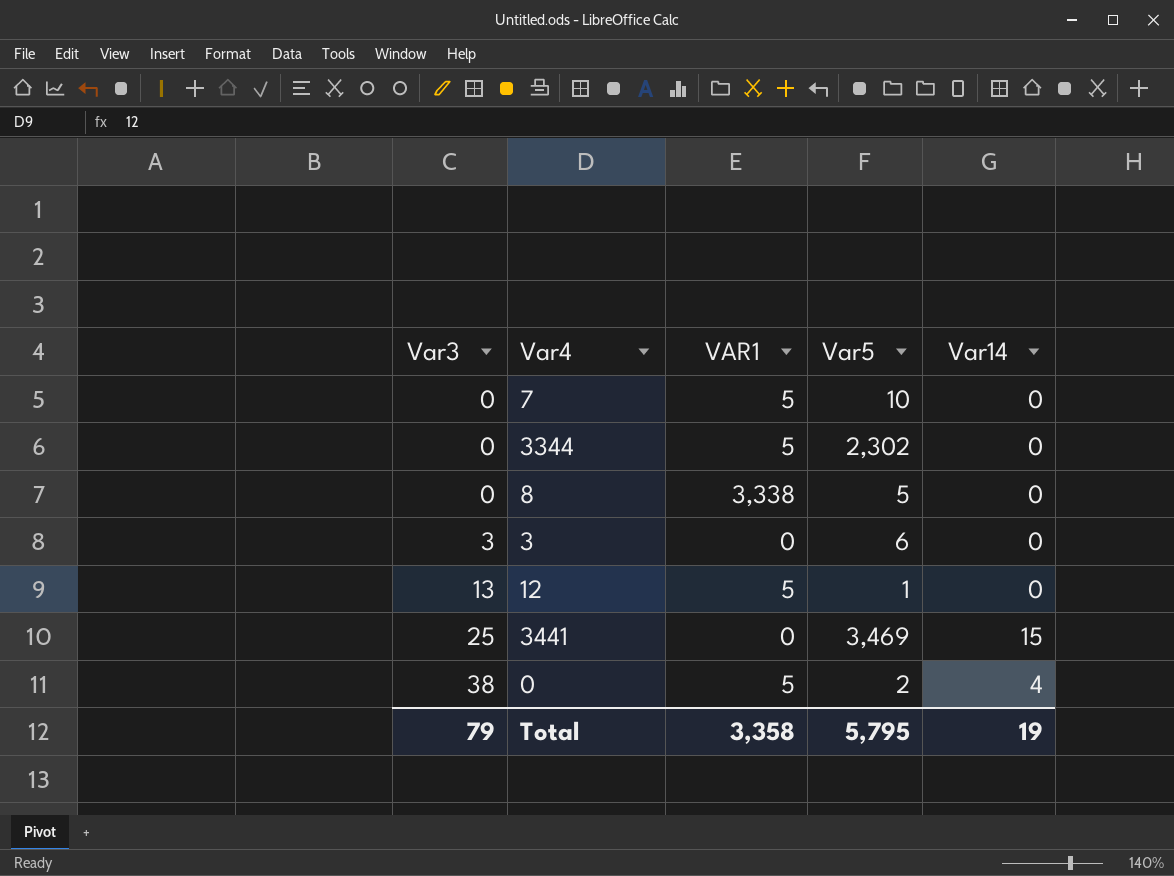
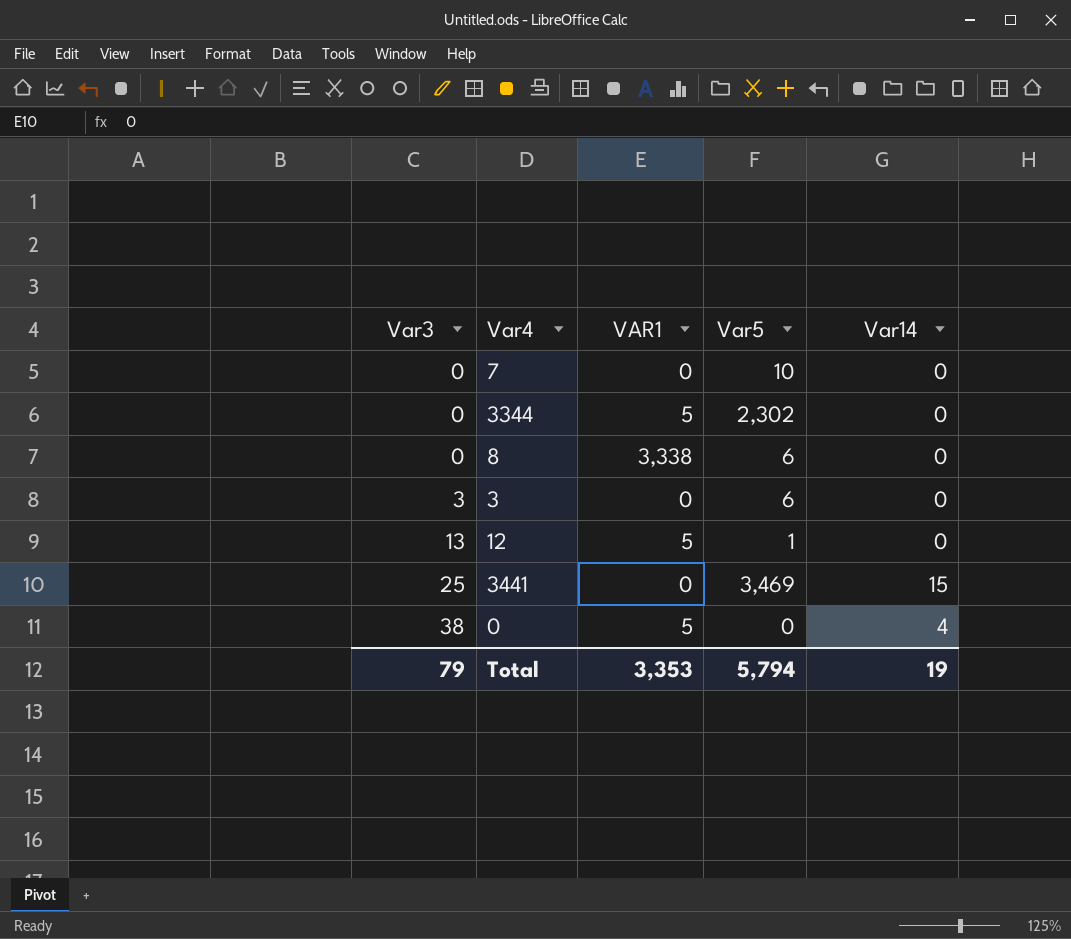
7 | VAR1: 5 -> 0
8 | Var5: 5 -> 6
0 | Var5: 2 -> 0
Total | VAR1: 3,358 -> 3,353
Total | Var5: 5,795 -> 5,794

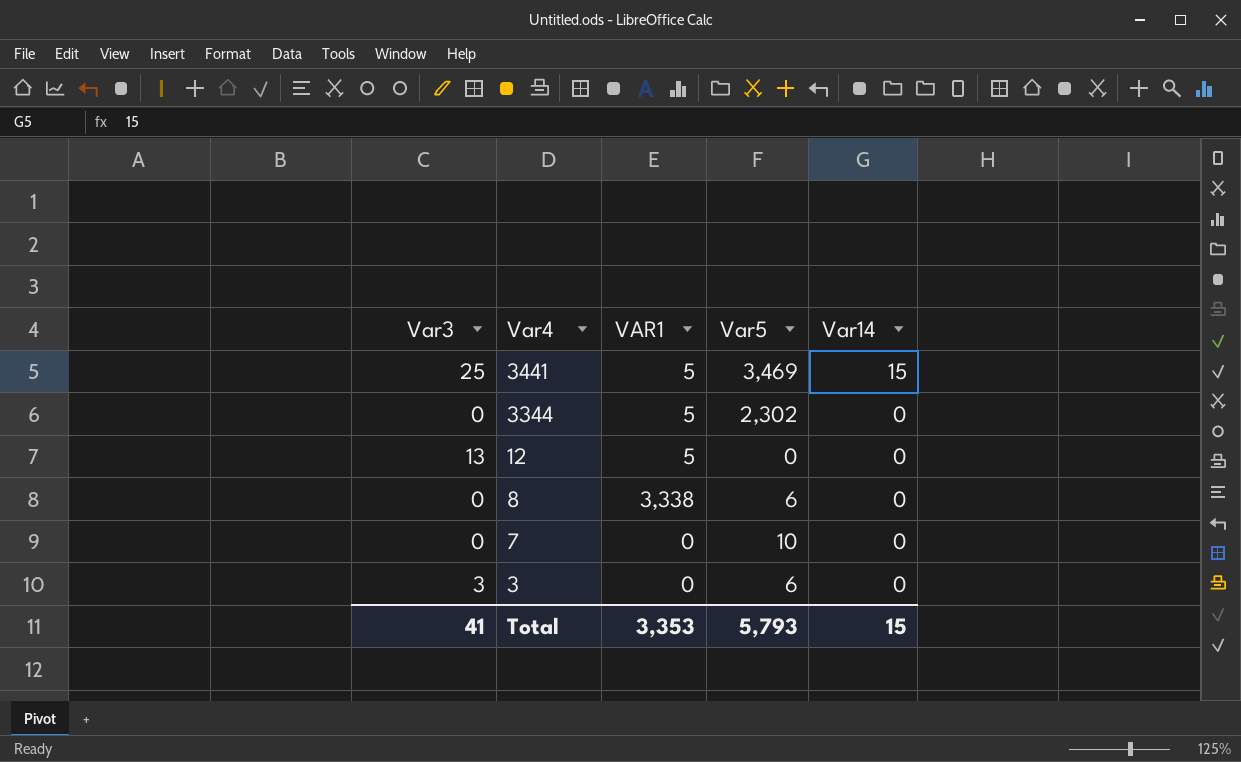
row order: Var3 ascending -> Var4 descending
row 0: 38 | 5 | 0 | 4 -> none
3441 | VAR1: 0 -> 5
12 | Var5: 1 -> 0
Total | Var3: 79 -> 41
Total | Var5: 5,794 -> 5,793
Total | Var14: 19 -> 15

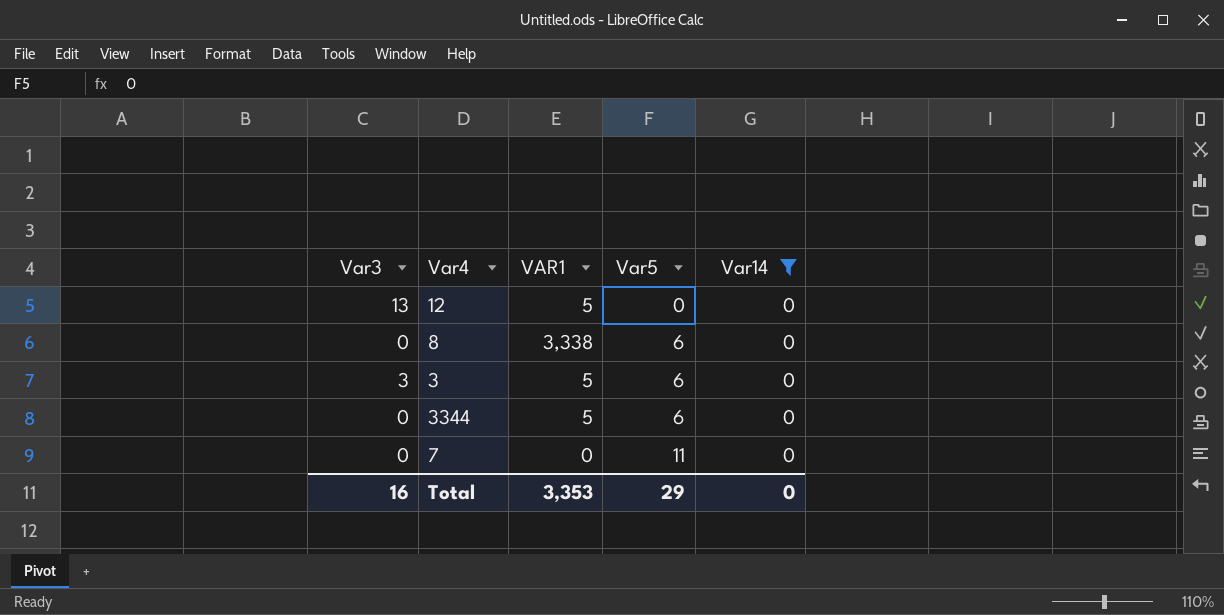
filter: none -> Var14 = 0
row order: Var4 descending -> Var5 ascending
3 | VAR1: 0 -> 5
3344 | Var5: 2,302 -> 6
7 | Var5: 10 -> 11
Total | Var3: 41 -> 16
Total | Var5: 5,793 -> 29
Total | Var14: 15 -> 0

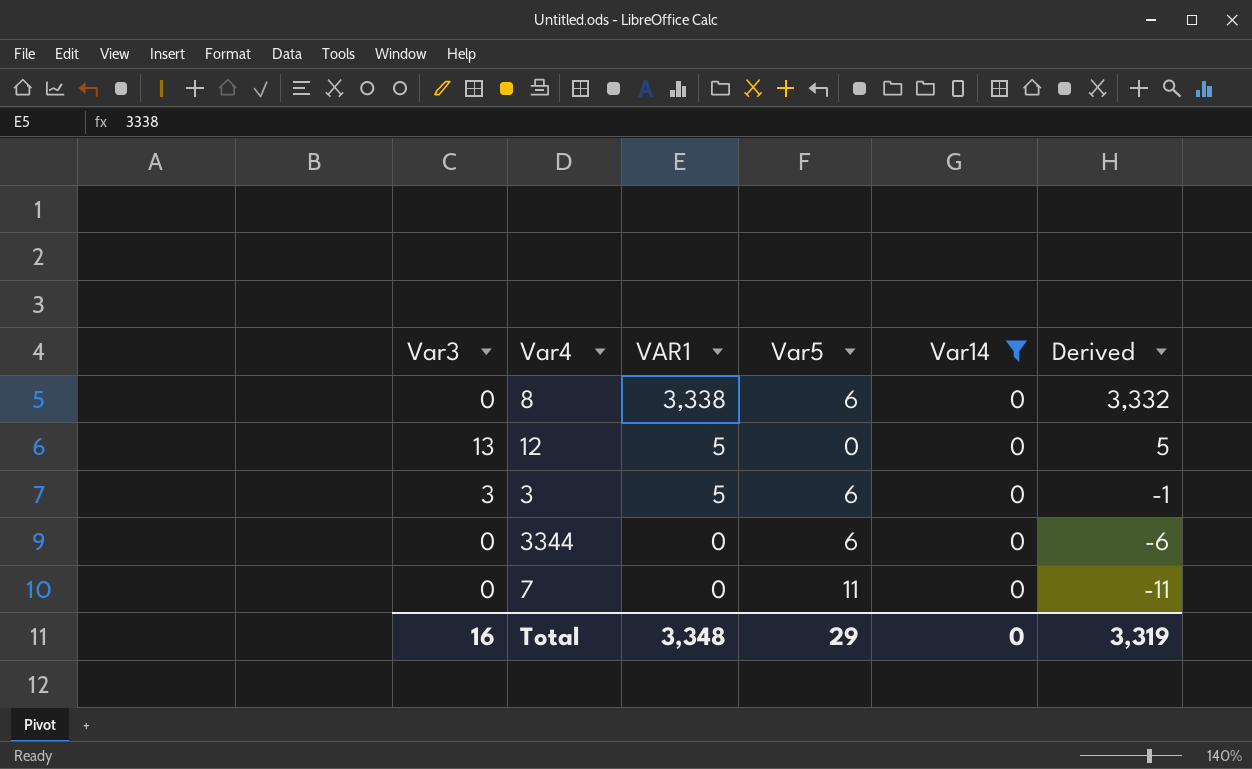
row order: Var5 ascending -> VAR1 descending
column Derived | formula: none -> [VAR1] - [Var5]
3344 | VAR1: 5 -> 0
Total | VAR1: 3,353 -> 3,348

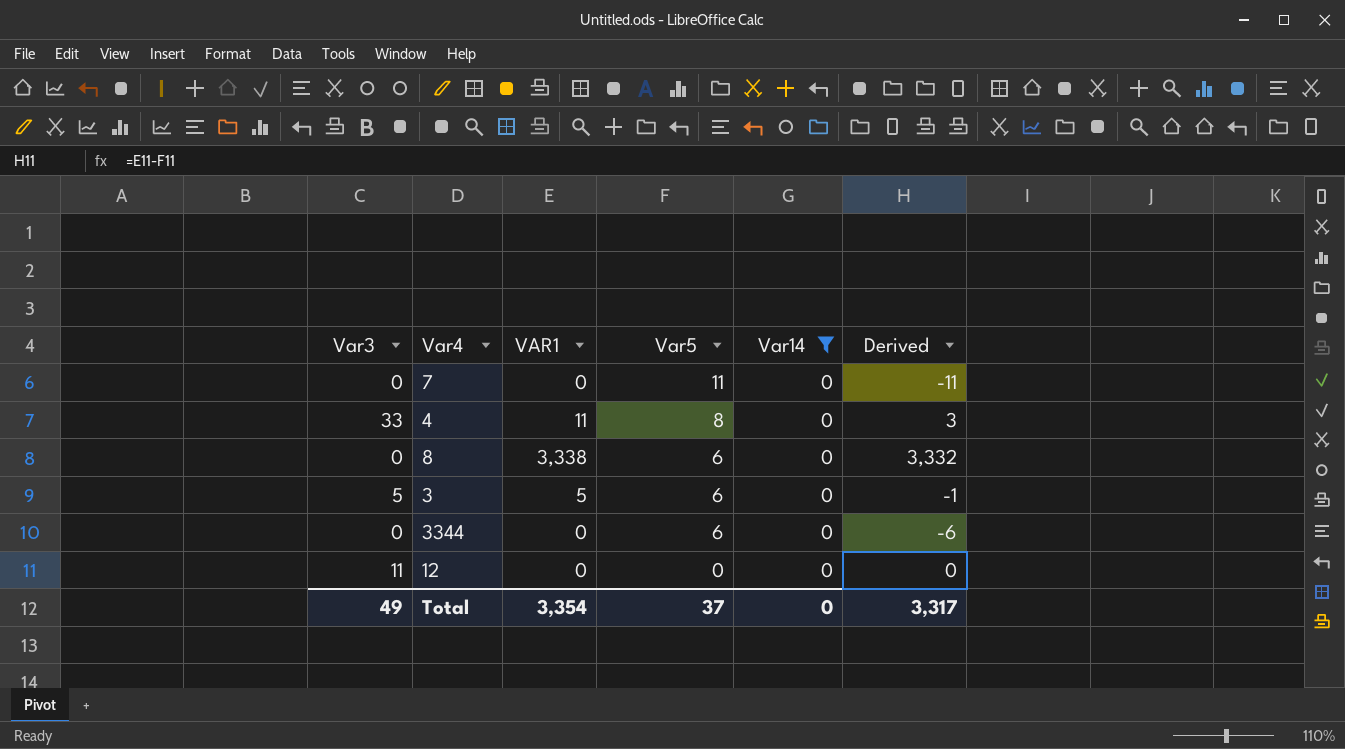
row order: VAR1 descending -> Var5 descending
row 4: none -> 33 | 11 | 8 | 0 | 3
3 | Var3: 3 -> 5
12 | Var3: 13 -> 11
12 | VAR1: 5 -> 0
12 | Derived: 5 -> 0
Total | Var3: 16 -> 49
Total | VAR1: 3,348 -> 3,354
Total | Var5: 29 -> 37
Total | Derived: 3,319 -> 3,317

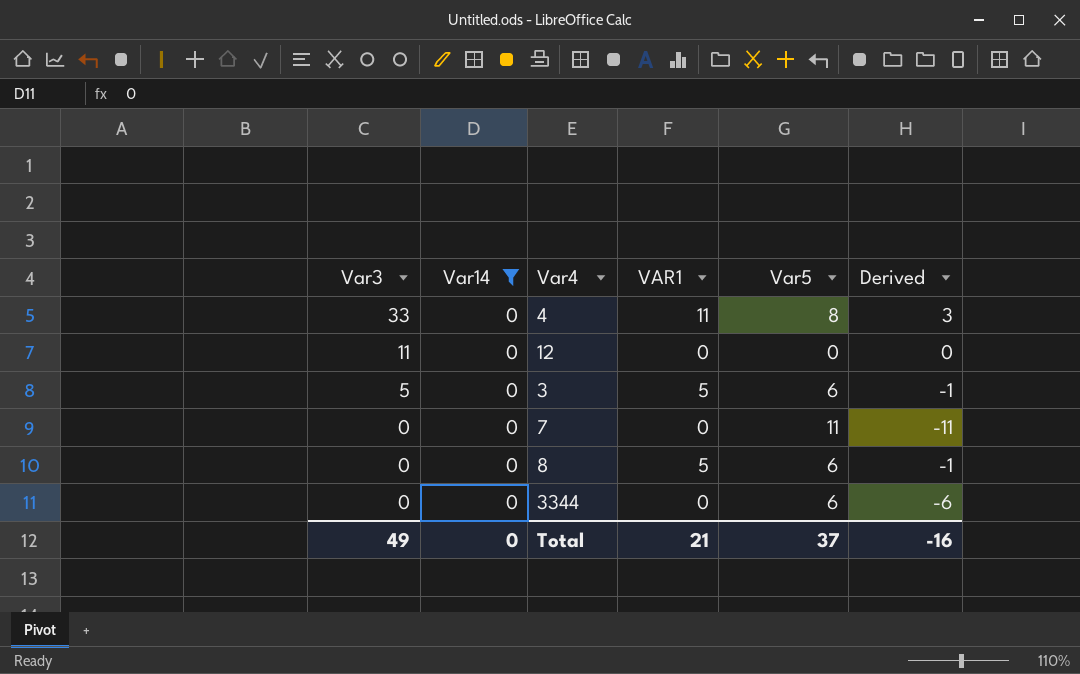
row order: Var5 descending -> Var3 descending
column Var14 | position: 5 -> 2
8 | VAR1: 3,338 -> 5
8 | Derived: 3,332 -> -1
Total | VAR1: 3,354 -> 21
Total | Derived: 3,317 -> -16

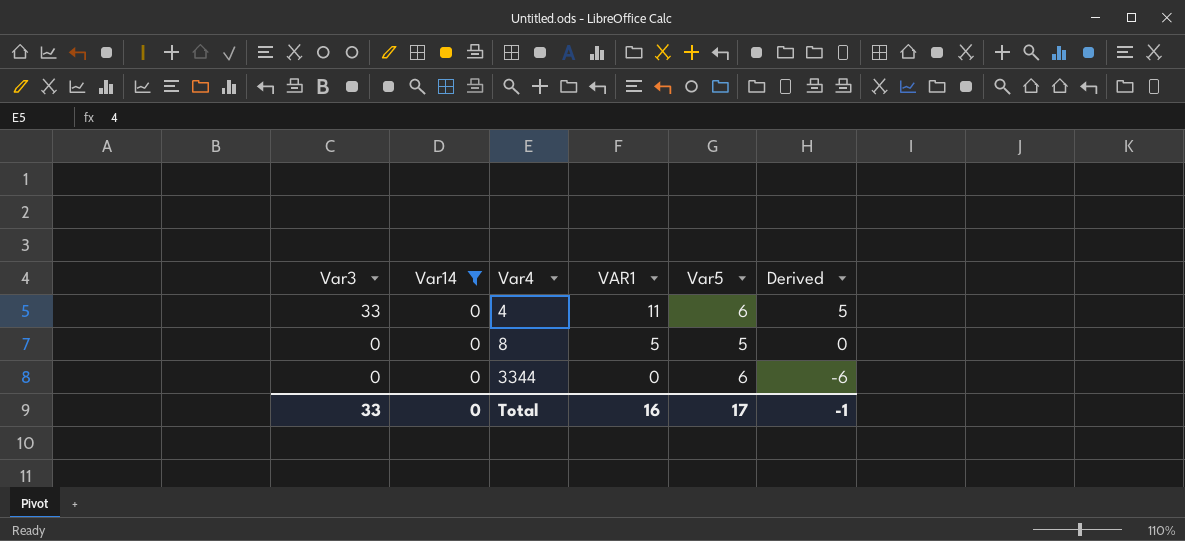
row 12: 11 | 0 | 0 | 0 | 0 -> none
row 3: 5 | 0 | 5 | 6 | -1 -> none
row 7: 0 | 0 | 0 | 11 | -11 -> none
4 | Var5: 8 -> 6
4 | Derived: 3 -> 5
8 | Var5: 6 -> 5
8 | Derived: -1 -> 0
Total | Var3: 49 -> 33
Total | VAR1: 21 -> 16
Total | Var5: 37 -> 17
Total | Derived: -16 -> -1

